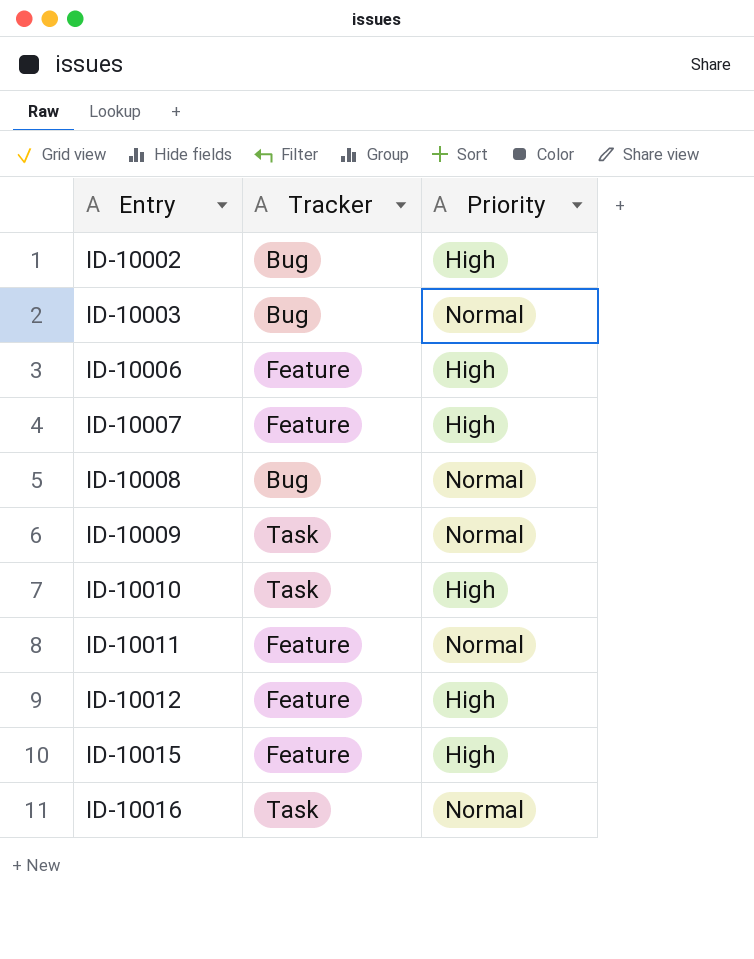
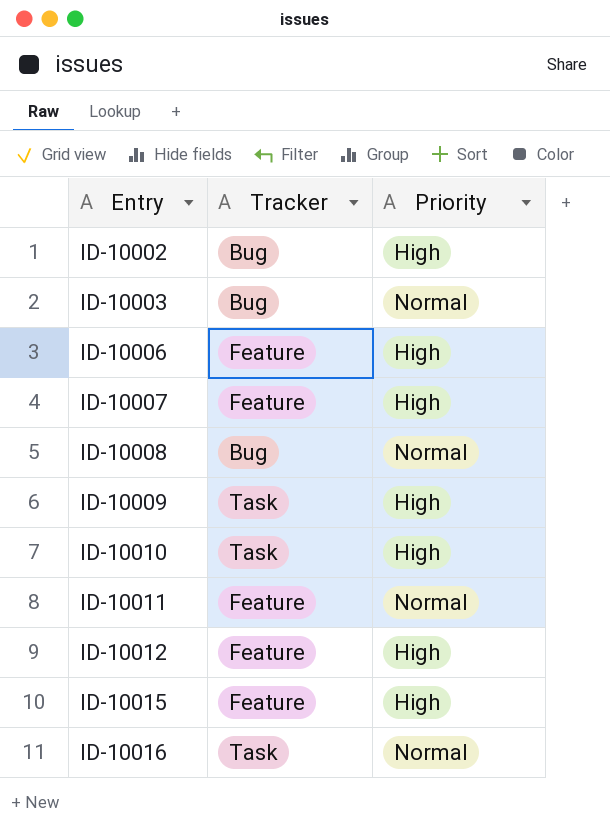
ID-10009 | Priority: Normal -> High

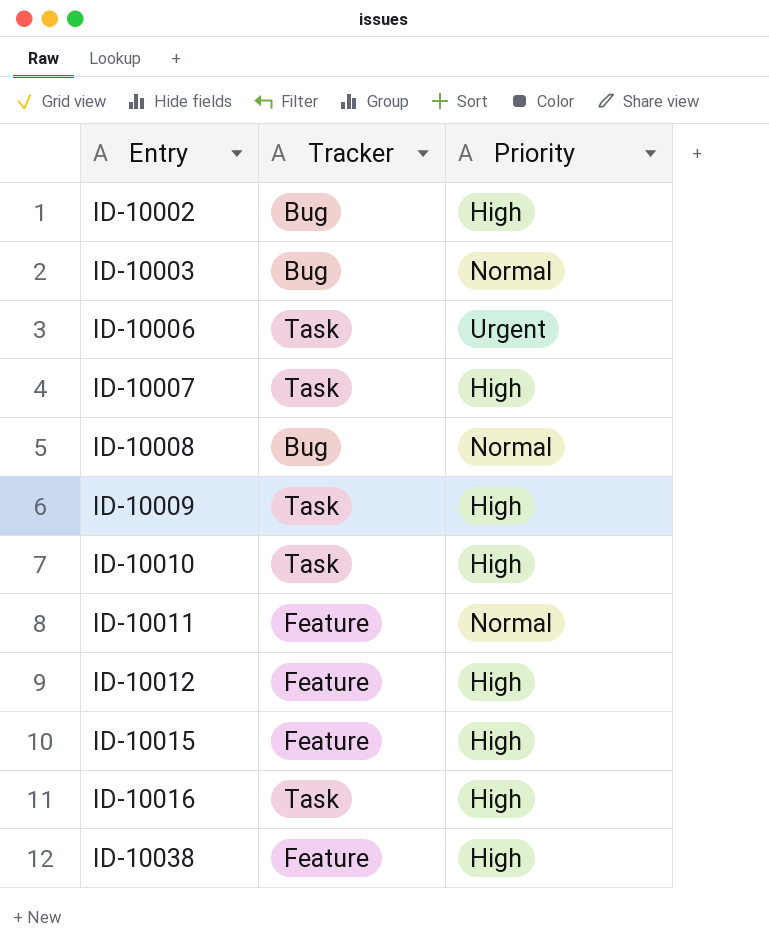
ID-10006 | Tracker: Feature -> Task
ID-10006 | Priority: High -> Urgent
ID-10007 | Tracker: Feature -> Task
ID-10016 | Priority: Normal -> High
row ID-10038: none -> Feature | High

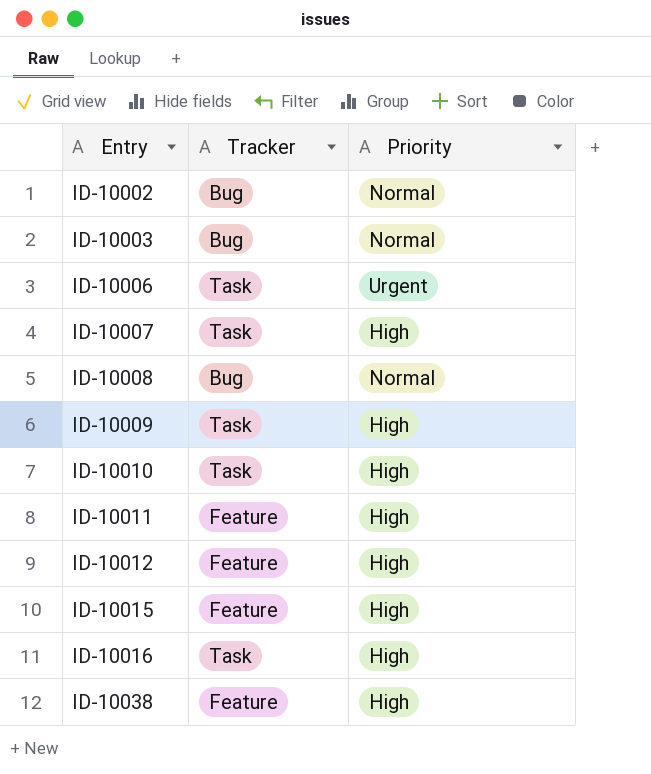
ID-10002 | Priority: High -> Normal
ID-10011 | Priority: Normal -> High

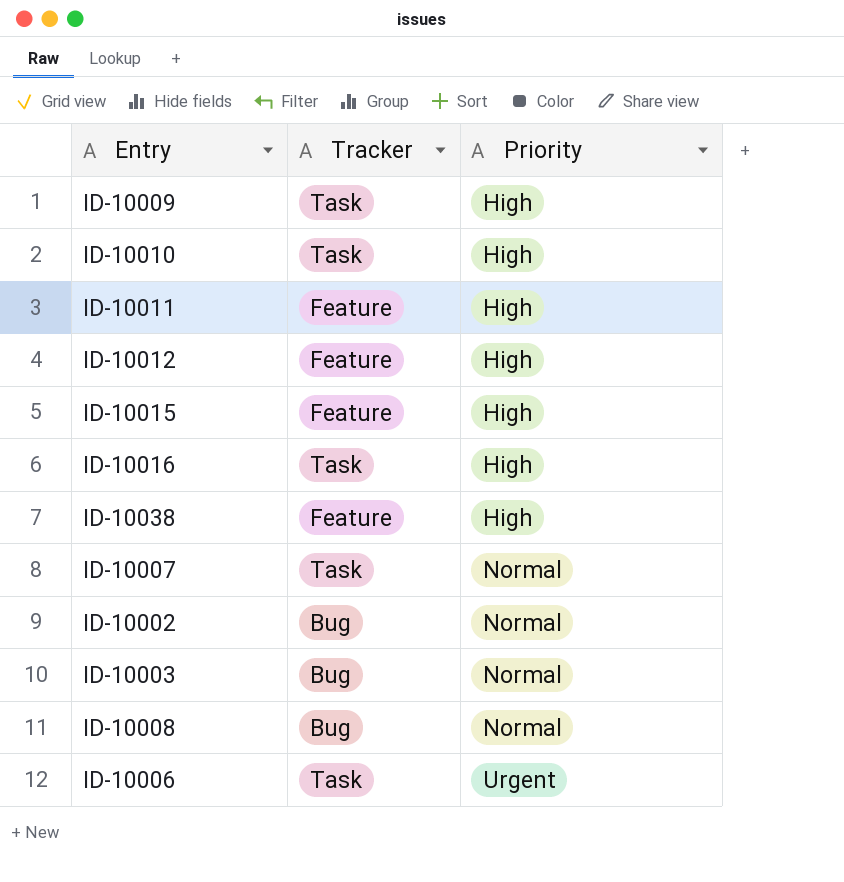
row order: Entry ascending -> Priority ascending
ID-10007 | Priority: High -> Normal

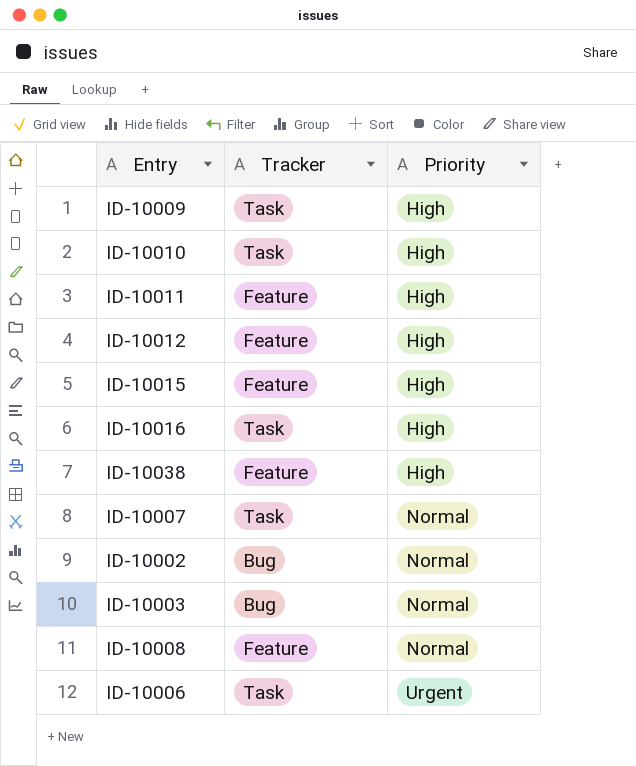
ID-10008 | Tracker: Bug -> Feature

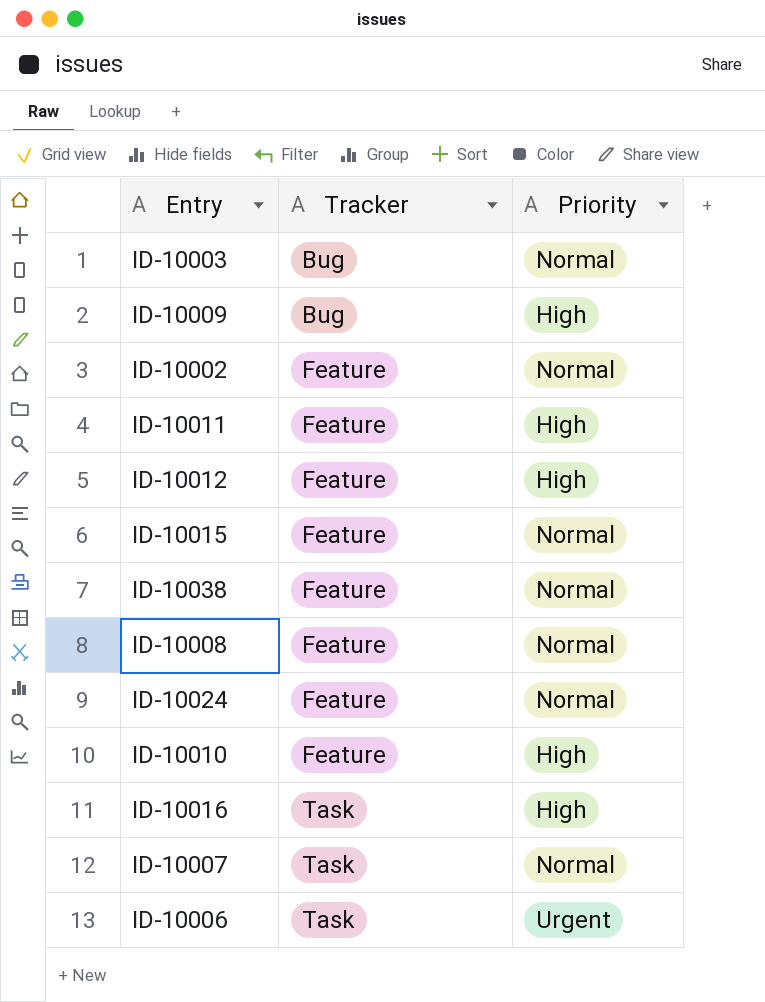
row order: Priority ascending -> Tracker ascending
ID-10009 | Tracker: Task -> Bug
ID-10002 | Tracker: Bug -> Feature
ID-10015 | Priority: High -> Normal
ID-10038 | Priority: High -> Normal
row ID-10024: none -> Feature | Normal
ID-10010 | Tracker: Task -> Feature

